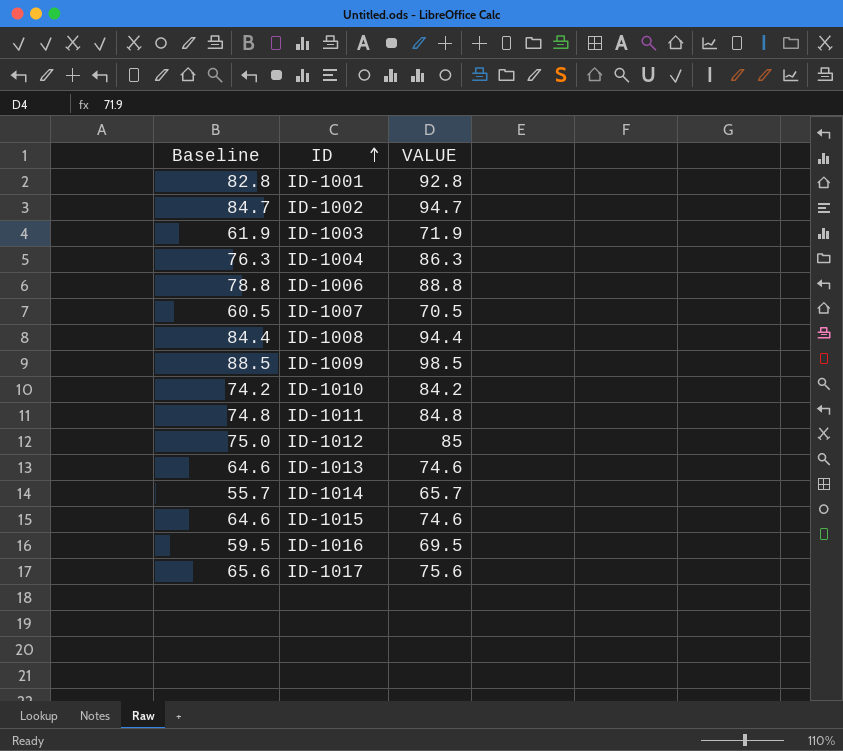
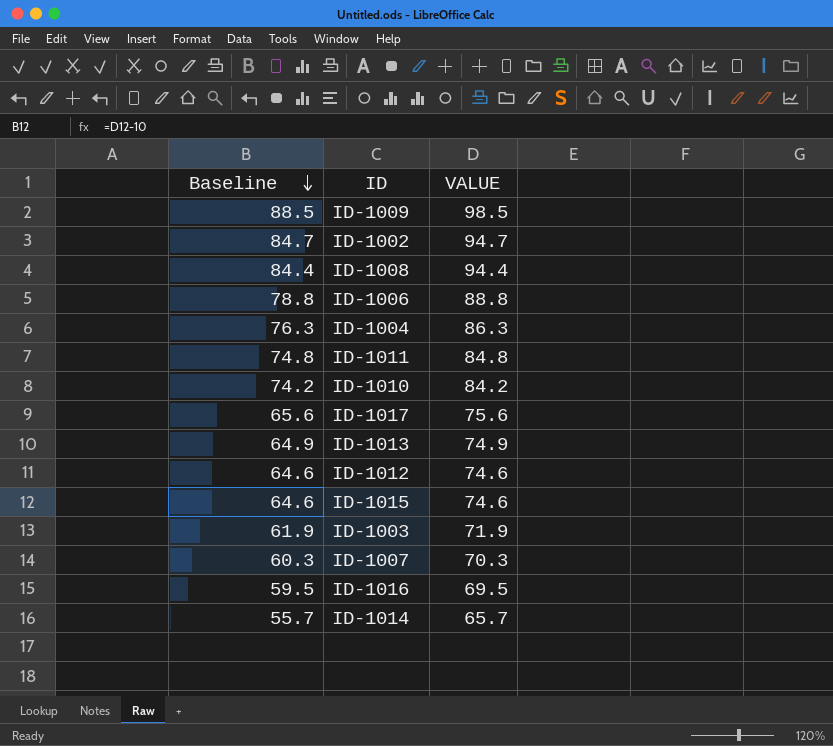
row order: ID ascending -> Baseline descending
row ID-1001: 82.8 | 92.8 -> none
ID-1013 | Baseline: 64.6 -> 64.9
ID-1013 | VALUE: 74.6 -> 74.9
ID-1012 | Baseline: 75.0 -> 64.6
ID-1012 | VALUE: 85 -> 74.6
ID-1007 | Baseline: 60.5 -> 60.3
ID-1007 | VALUE: 70.5 -> 70.3

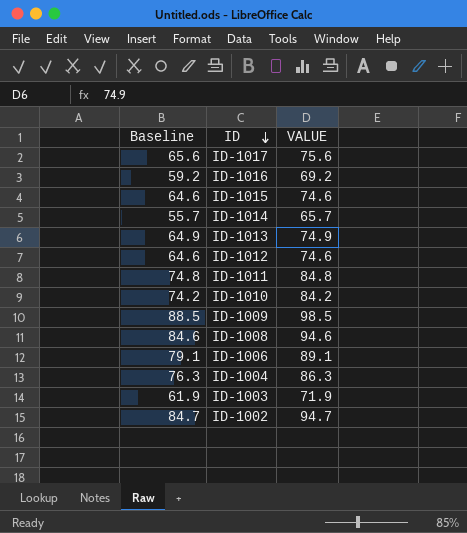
row order: Baseline descending -> ID descending
row ID-1007: 60.3 | 70.3 -> none
ID-1016 | Baseline: 59.5 -> 59.2
ID-1016 | VALUE: 69.5 -> 69.2
ID-1008 | Baseline: 84.4 -> 84.6
ID-1008 | VALUE: 94.4 -> 94.6
ID-1006 | Baseline: 78.8 -> 79.1
ID-1006 | VALUE: 88.8 -> 89.1

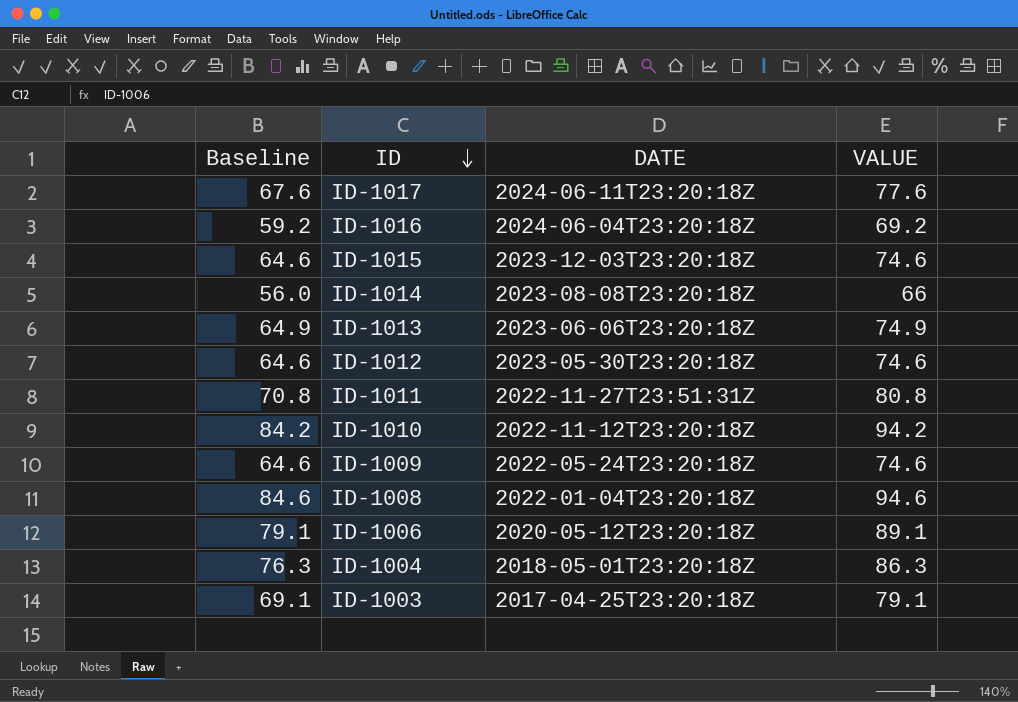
column DATE | position: none -> 3
row ID-1002: 84.7 | 94.7 -> none
ID-1017 | Baseline: 65.6 -> 67.6
ID-1017 | VALUE: 75.6 -> 77.6
ID-1014 | Baseline: 55.7 -> 56.0
ID-1014 | VALUE: 65.7 -> 66
ID-1011 | Baseline: 74.8 -> 70.8
ID-1011 | VALUE: 84.8 -> 80.8
ID-1010 | Baseline: 74.2 -> 84.2
ID-1010 | VALUE: 84.2 -> 94.2
ID-1009 | Baseline: 88.5 -> 64.6
ID-1009 | VALUE: 98.5 -> 74.6
ID-1003 | Baseline: 61.9 -> 69.1
ID-1003 | VALUE: 71.9 -> 79.1

